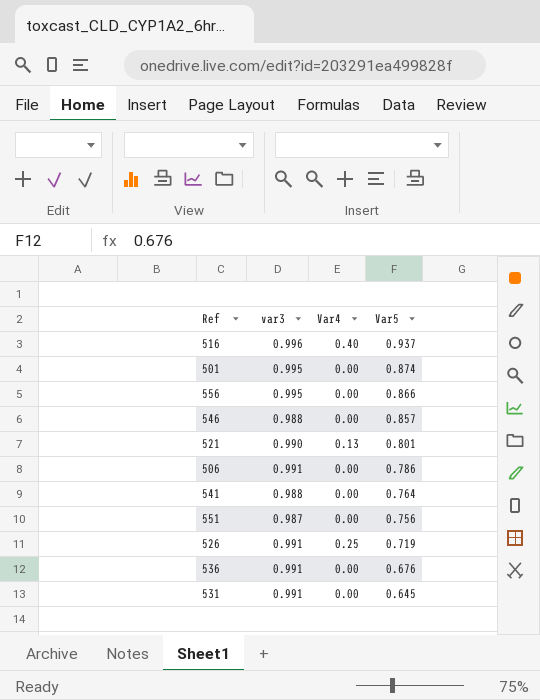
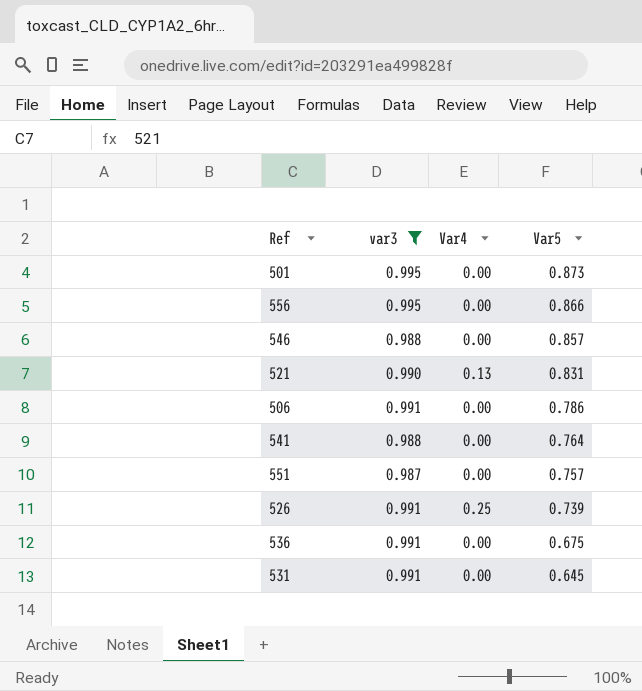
filter: none -> var3 != 0.996
501 | Var5: 0.874 -> 0.873
521 | Var5: 0.801 -> 0.831
551 | Var5: 0.756 -> 0.757
526 | Var5: 0.719 -> 0.739
536 | Var5: 0.676 -> 0.675

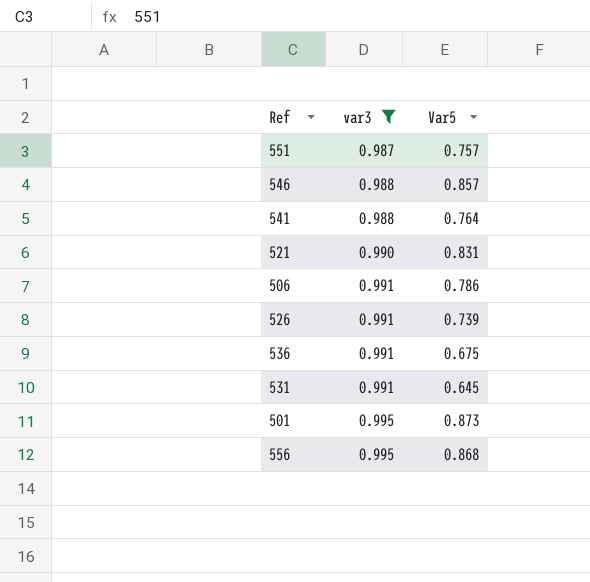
row order: Var5 descending -> var3 ascending
column Var4 | position: 3 -> none
556 | Var5: 0.866 -> 0.868

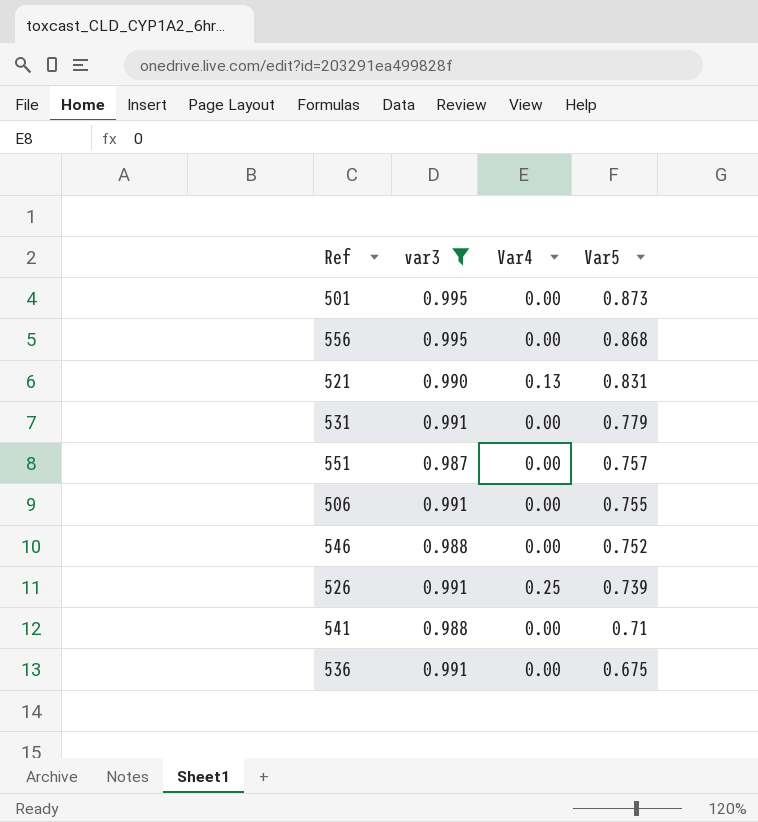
row order: var3 ascending -> Var5 descending
column Var4 | position: none -> 3
531 | Var5: 0.645 -> 0.779
506 | Var5: 0.786 -> 0.755
546 | Var5: 0.857 -> 0.752
541 | Var5: 0.764 -> 0.71

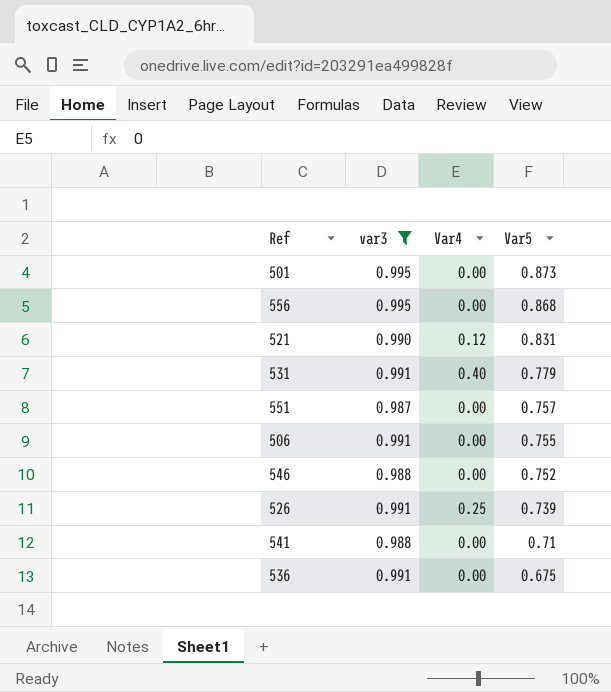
521 | Var4: 0.13 -> 0.12
531 | Var4: 0.00 -> 0.40

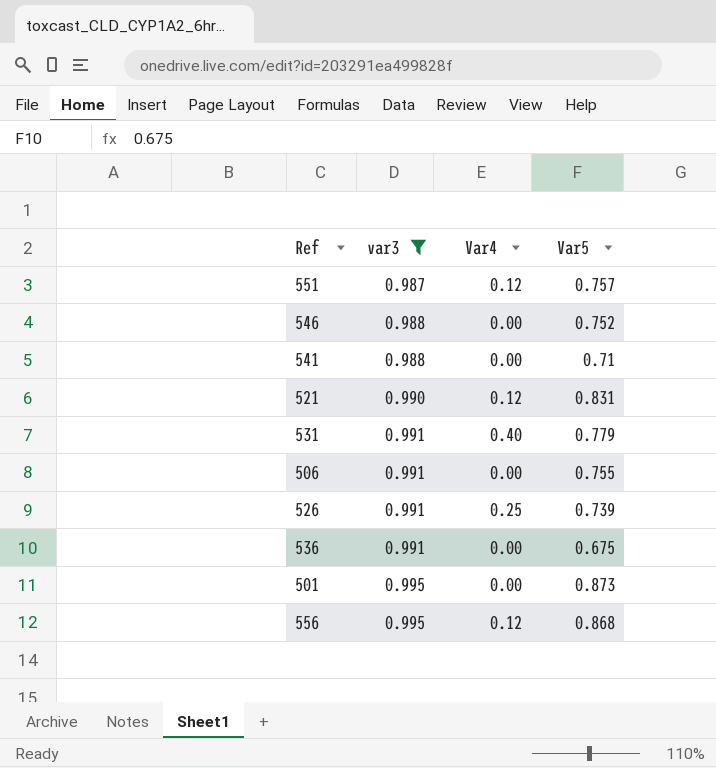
row order: Var5 descending -> var3 ascending
551 | Var4: 0.00 -> 0.12
556 | Var4: 0.00 -> 0.12

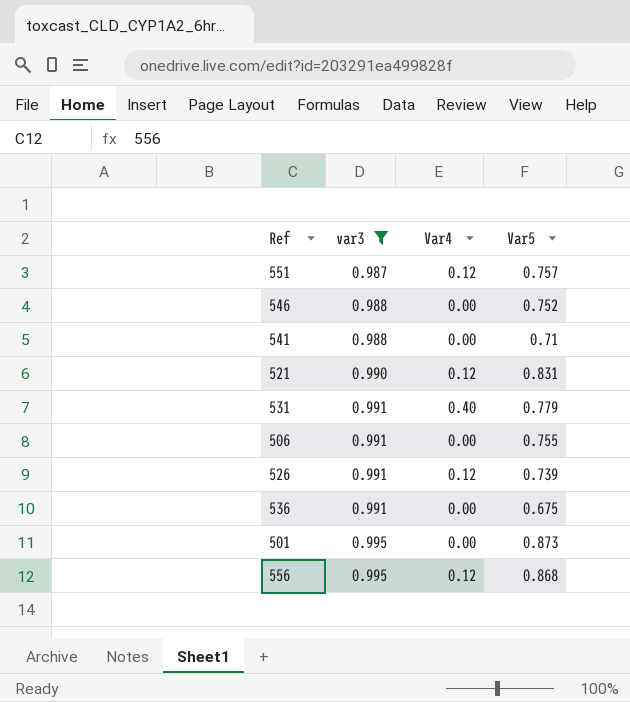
526 | Var4: 0.25 -> 0.12

